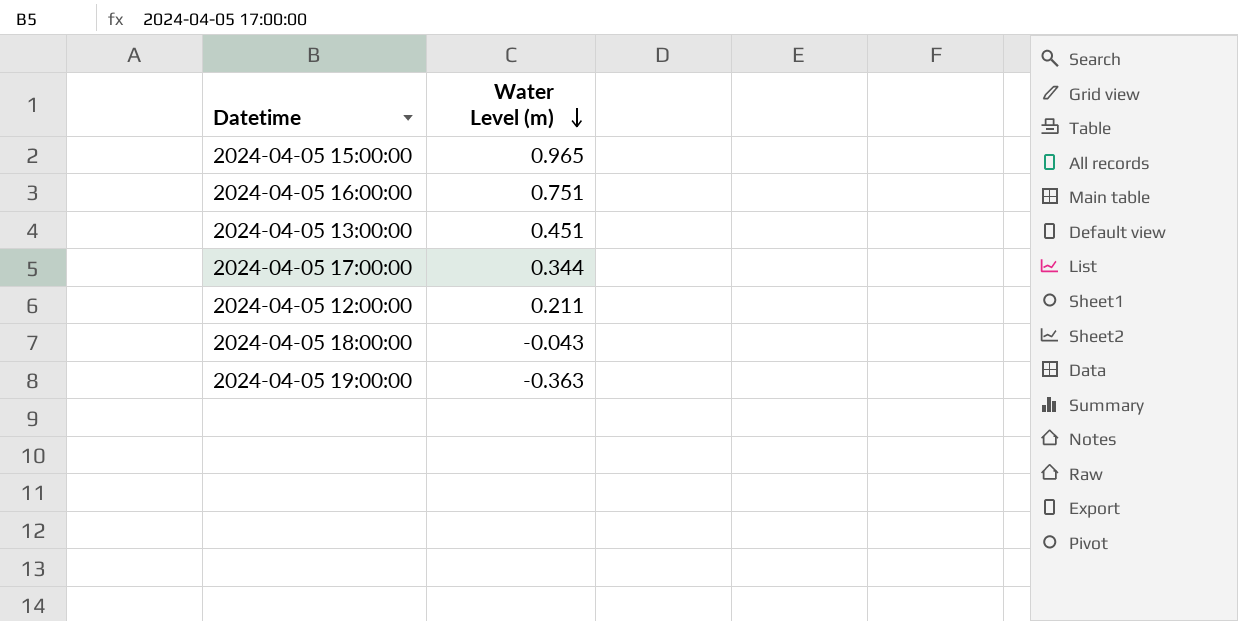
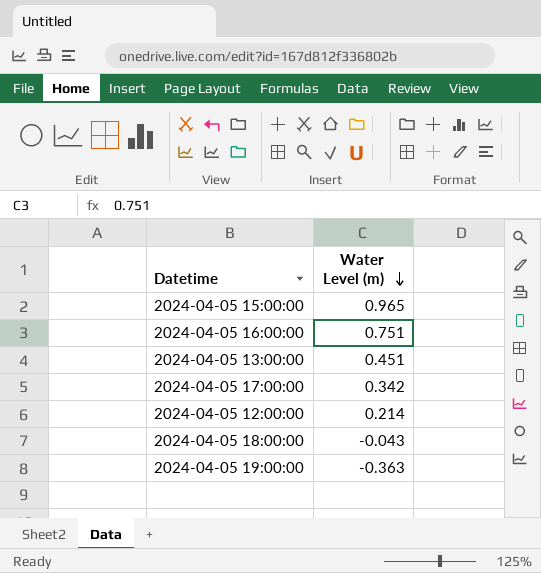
2024-04-05 17:00:00 | Water Level (m): 0.344 -> 0.342
2024-04-05 12:00:00 | Water Level (m): 0.211 -> 0.214

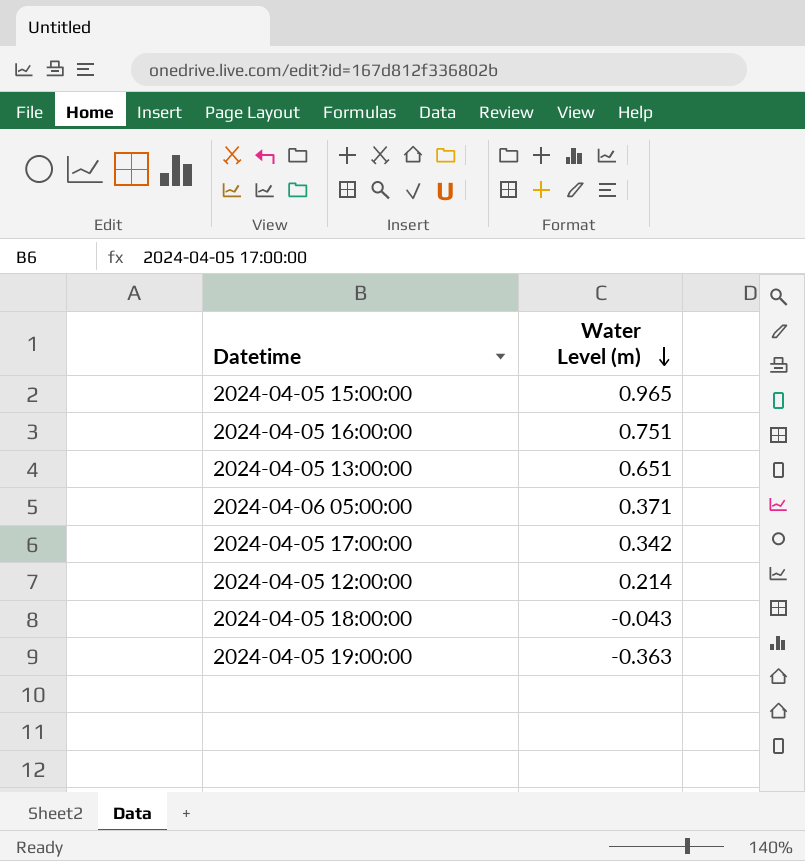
2024-04-05 13:00:00 | Water Level (m): 0.451 -> 0.651
row 2024-04-06 05:00:00: none -> 0.371

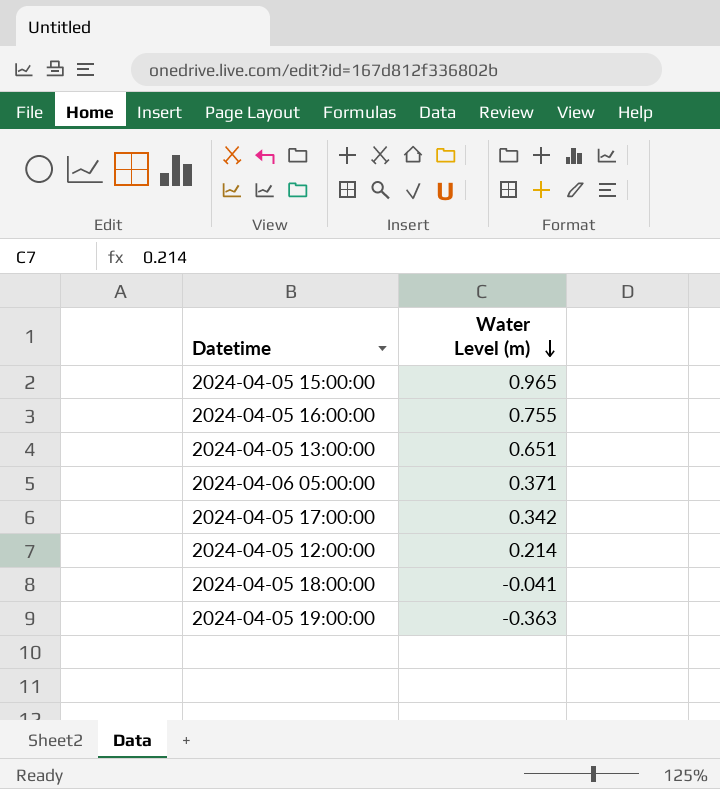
2024-04-05 16:00:00 | Water Level (m): 0.751 -> 0.755
2024-04-05 18:00:00 | Water Level (m): -0.043 -> -0.041

